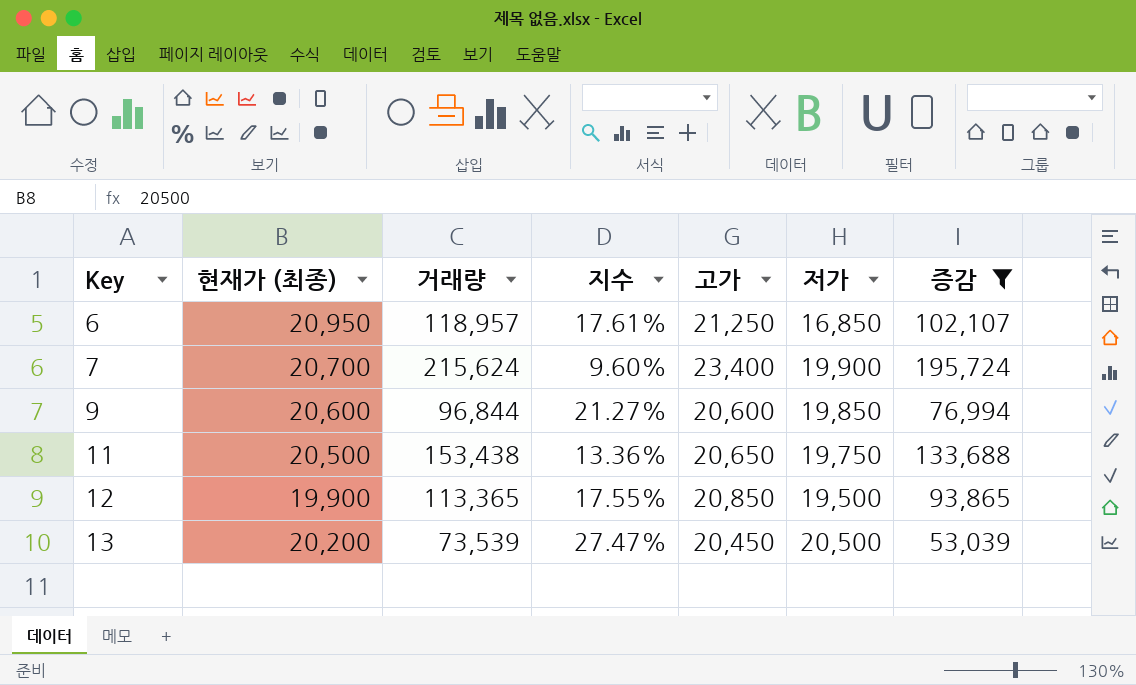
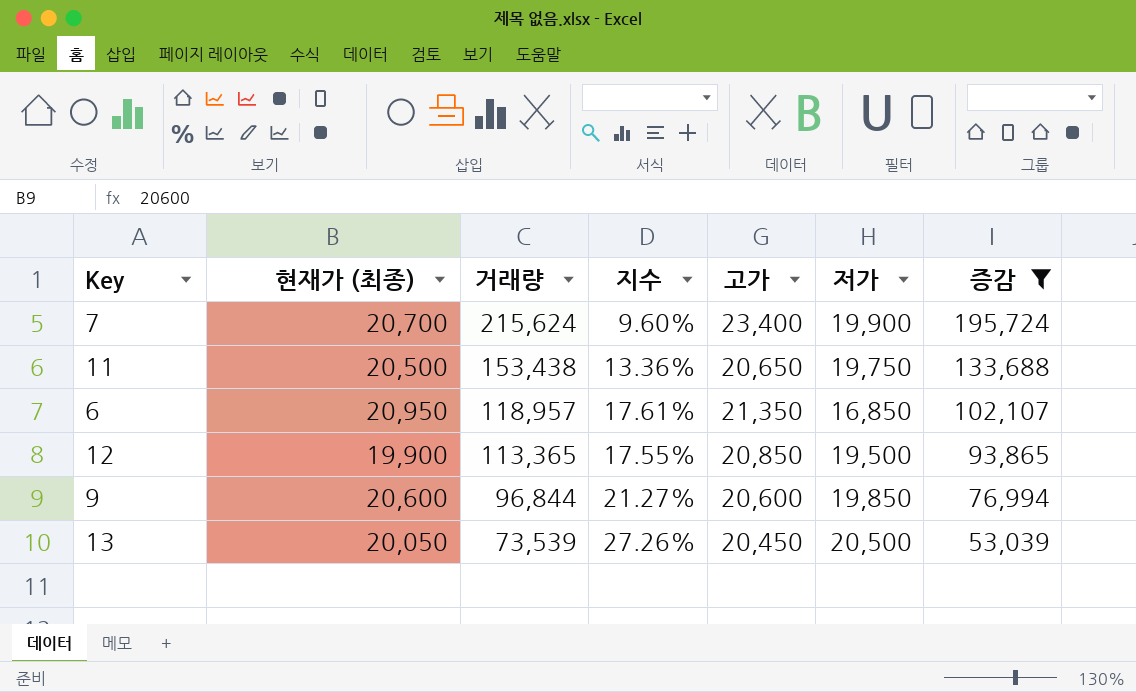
row order: Key ascending -> 거래량 descending
6 | 고가: 21,250 -> 21,350
13 | 현재가 (최종): 20,200 -> 20,050
13 | 지수: 27.47% -> 27.26%

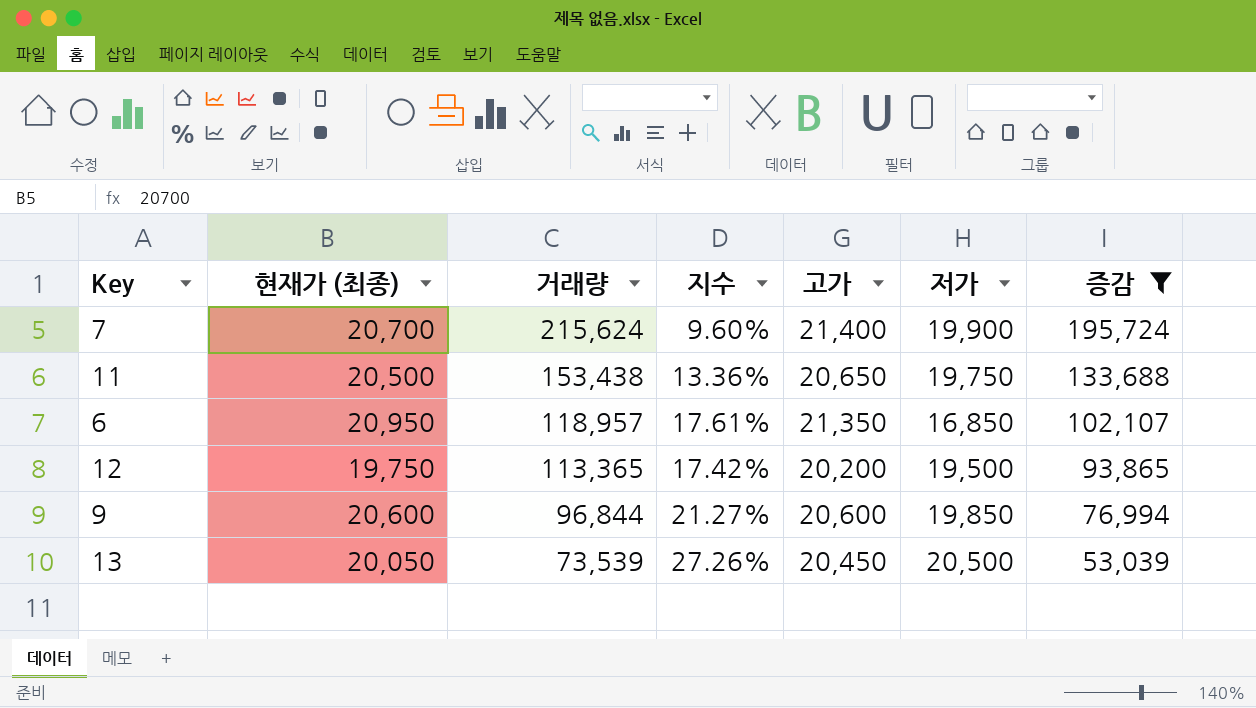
7 | 고가: 23,400 -> 21,400
12 | 현재가 (최종): 19,900 -> 19,750
12 | 지수: 17.55% -> 17.42%
12 | 고가: 20,850 -> 20,200

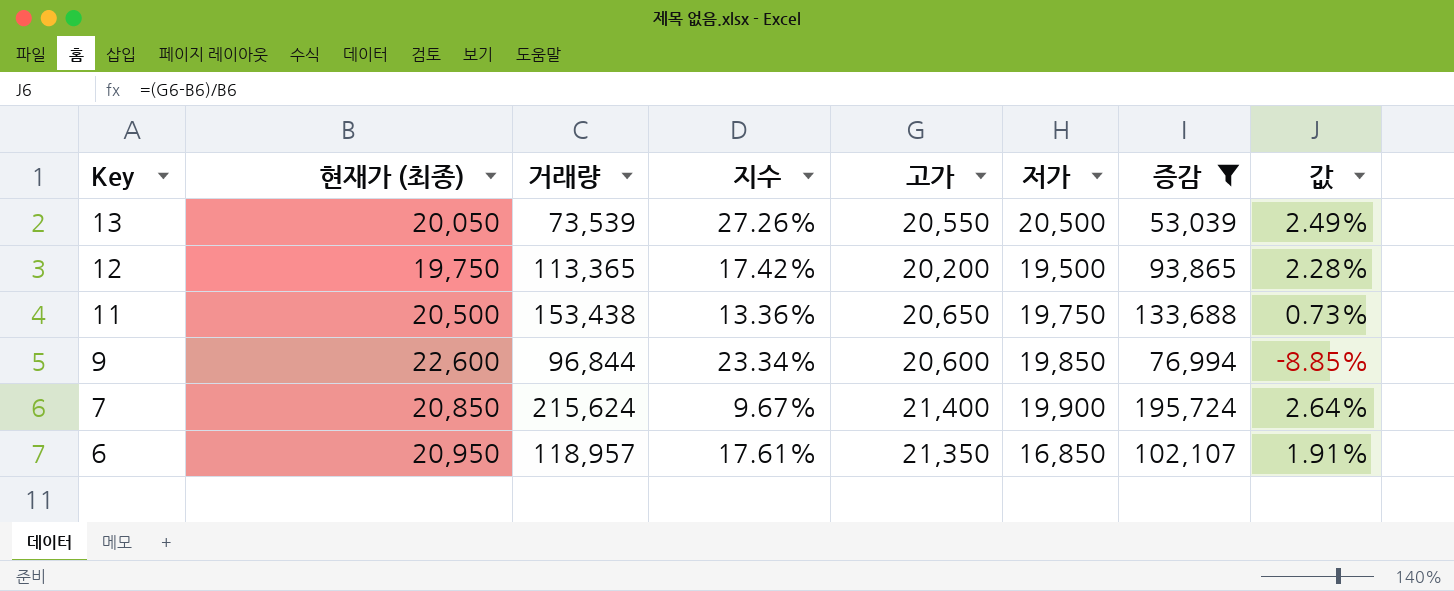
row order: 거래량 descending -> Key descending
column 값 | formula: none -> ([고가] - [현재가 (최종)]) / [현재가 (최종)]
13 | 고가: 20,450 -> 20,550
9 | 현재가 (최종): 20,600 -> 22,600
9 | 지수: 21.27% -> 23.34%
7 | 현재가 (최종): 20,700 -> 20,850
7 | 지수: 9.60% -> 9.67%

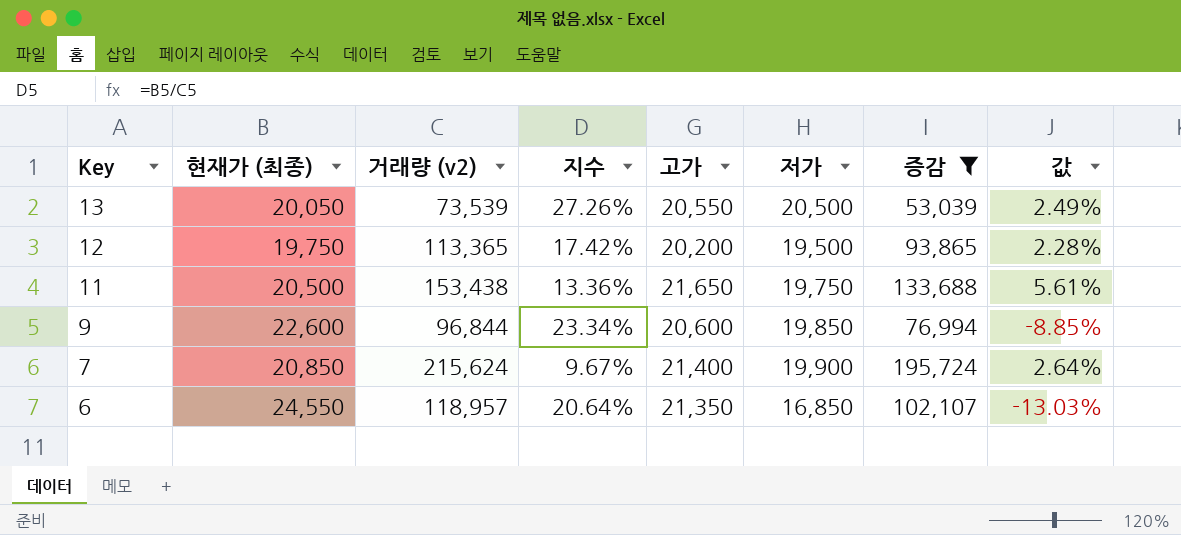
column name: 거래량 -> 거래량 (v2)
11 | 고가: 20,650 -> 21,650
11 | 값: 0.73% -> 5.61%
6 | 현재가 (최종): 20,950 -> 24,550
6 | 지수: 17.61% -> 20.64%
6 | 값: 1.91% -> -13.03%

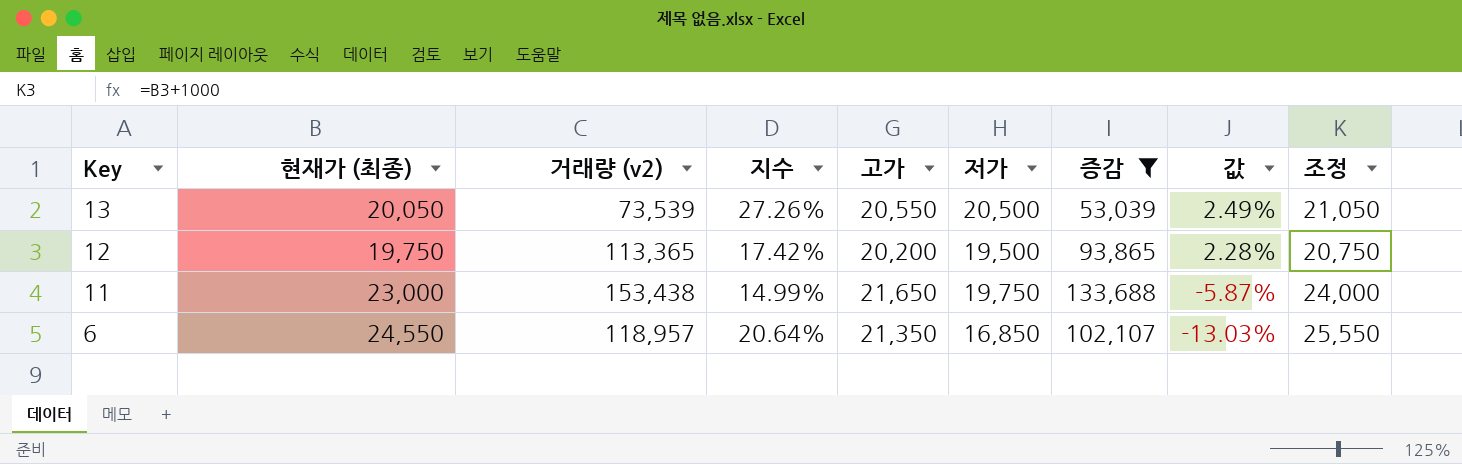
column 조정 | formula: none -> [현재가 (최종)] + 1000
row 9: 22,600 | 96,844 | 23.34% | 20,600 | 19,850 | 76,994 | -8.85% -> none
row 7: 20,850 | 215,624 | 9.67% | 21,400 | 19,900 | 195,724 | 2.64% -> none
11 | 현재가 (최종): 20,500 -> 23,000
11 | 지수: 13.36% -> 14.99%
11 | 값: 5.61% -> -5.87%

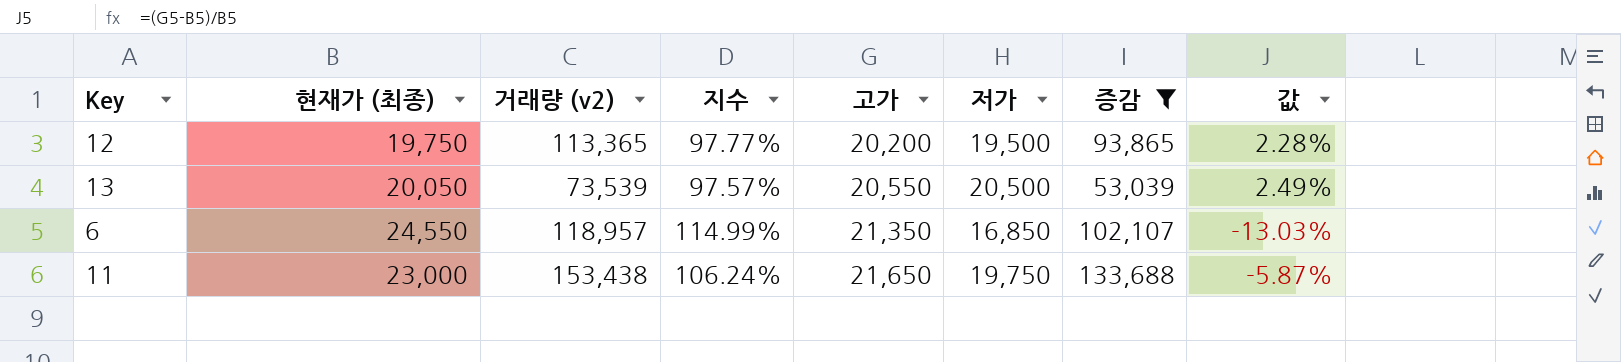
row order: Key descending -> 고가 ascending
column 조정 | formula: [현재가 (최종)] + 1000 -> none
column 지수 | formula: [현재가 (최종)] / [거래량 (v2)] -> [현재가 (최종)] / [고가]

